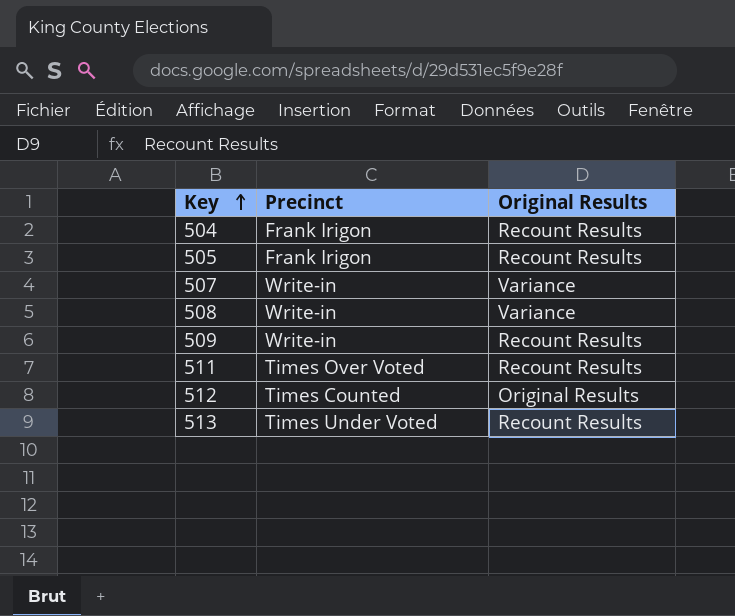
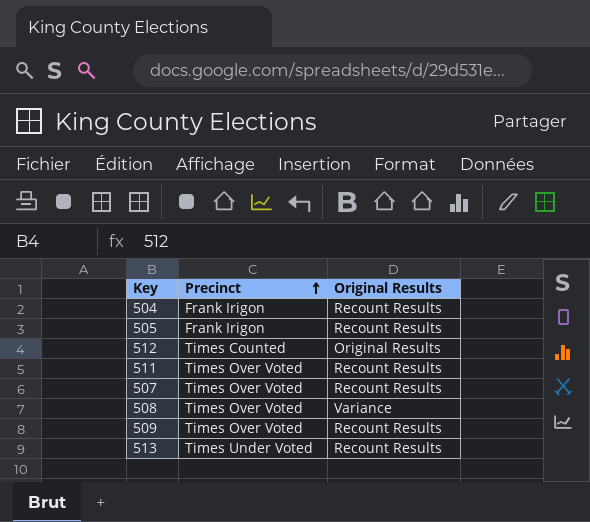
row order: Key ascending -> Precinct ascending
507 | Precinct: Write-in -> Times Over Voted
507 | Original Results: Variance -> Recount Results
508 | Precinct: Write-in -> Times Over Voted
509 | Precinct: Write-in -> Times Over Voted

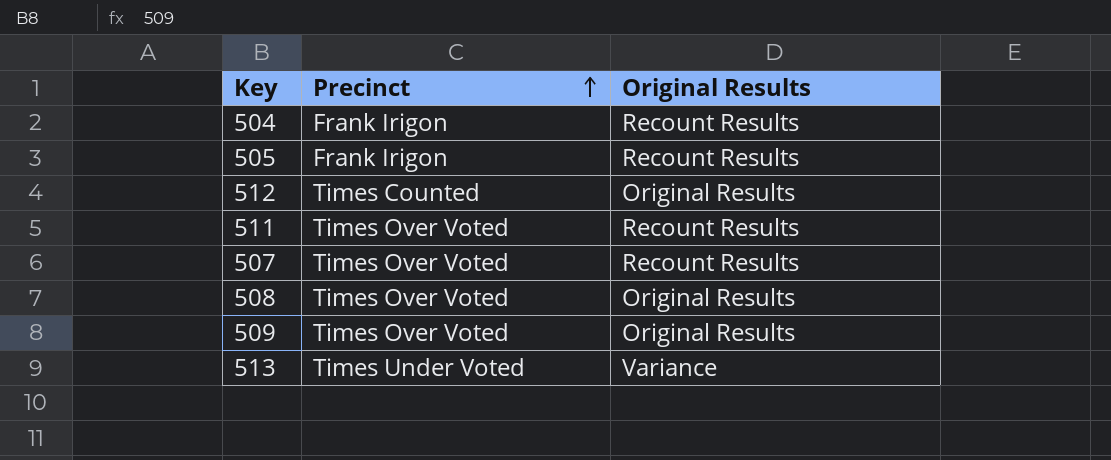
508 | Original Results: Variance -> Original Results
509 | Original Results: Recount Results -> Original Results
513 | Original Results: Recount Results -> Variance

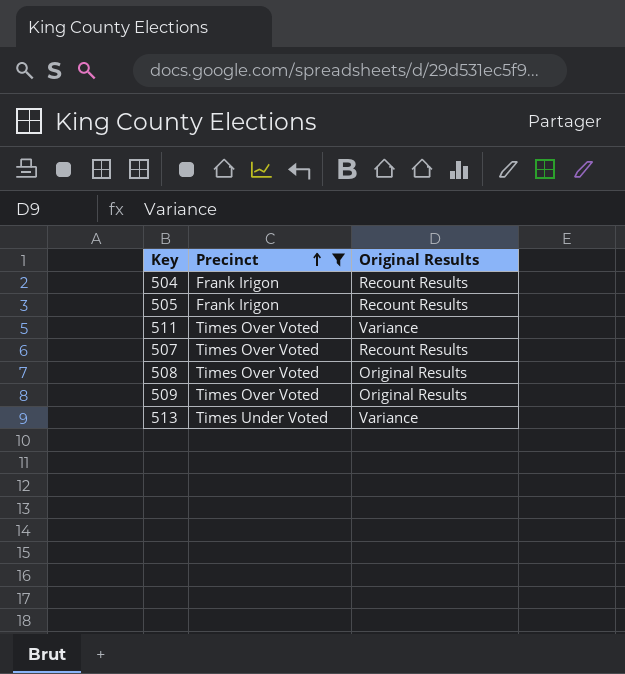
filter: none -> Precinct != Times Counted
511 | Original Results: Recount Results -> Variance

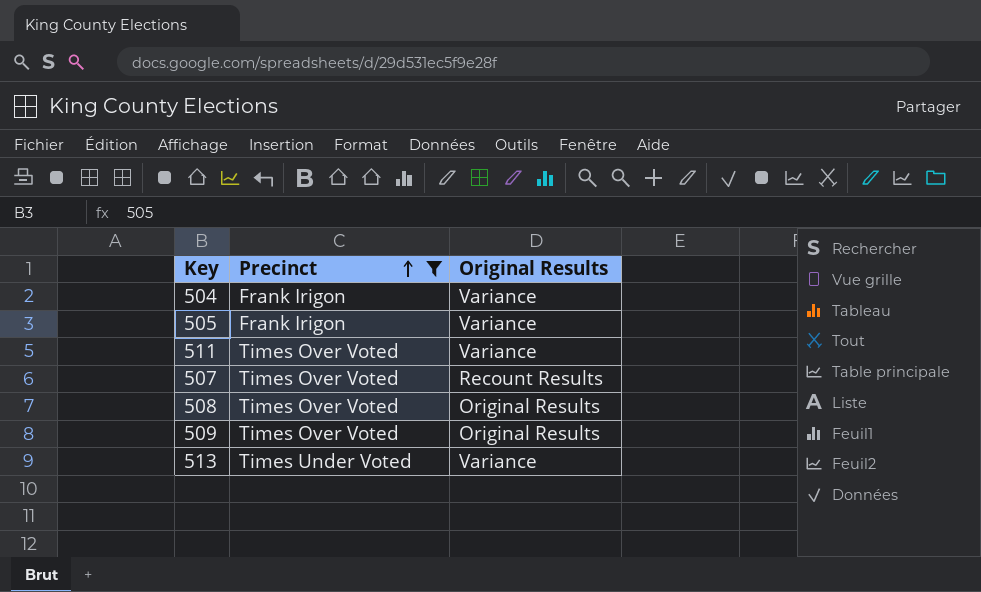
504 | Original Results: Recount Results -> Variance
505 | Original Results: Recount Results -> Variance

